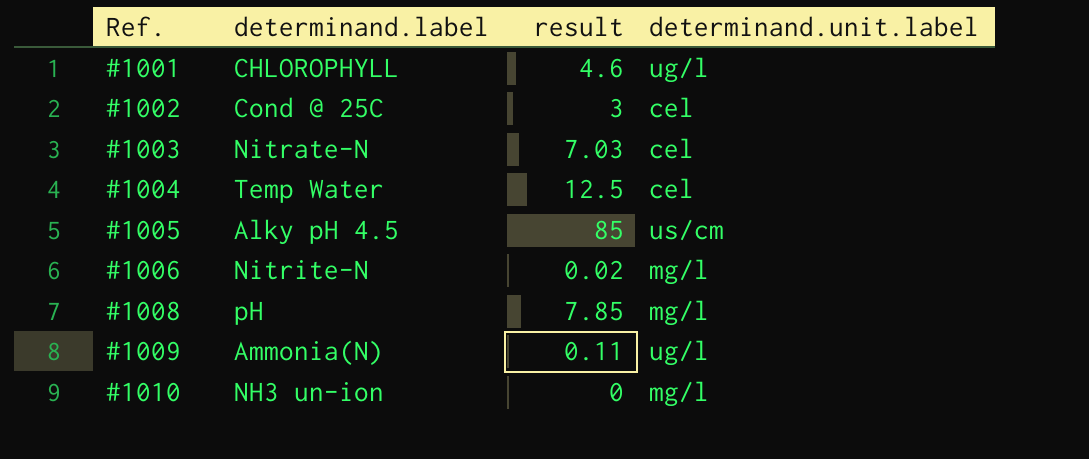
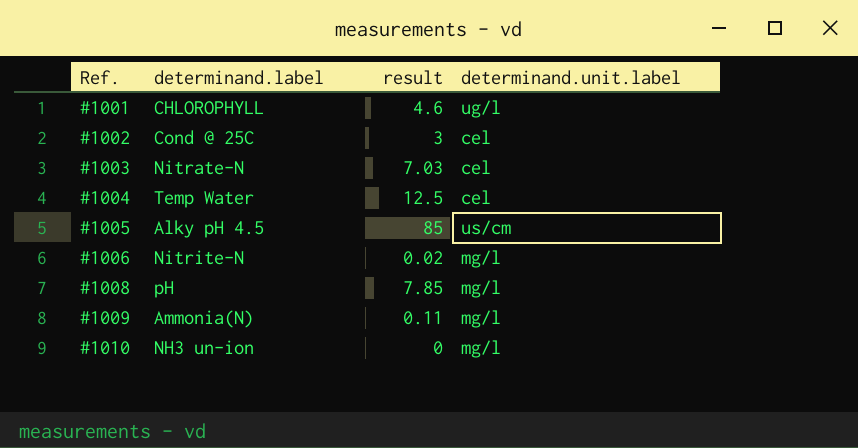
#1009 | determinand.unit.label: ug/l -> mg/l

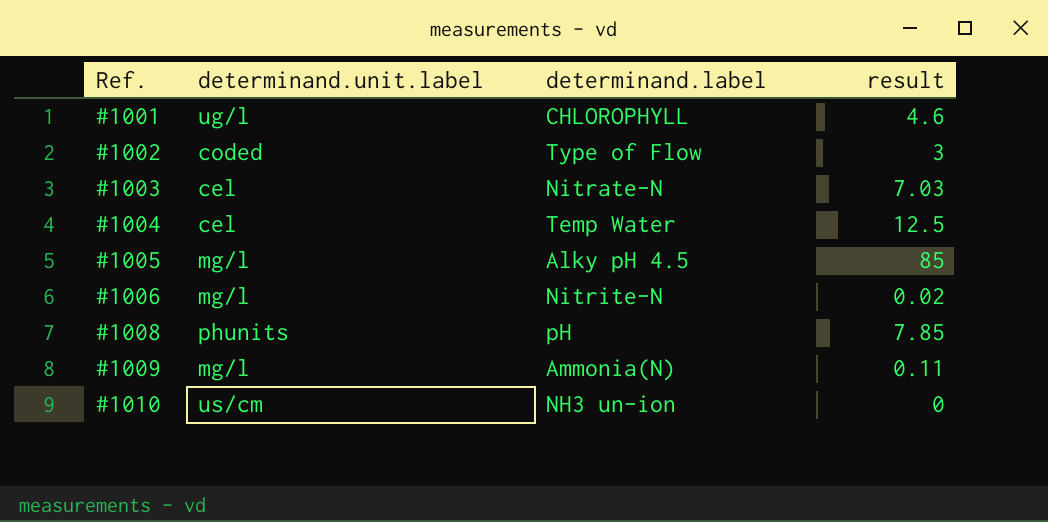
column determinand.unit.label | position: 4 -> 2
#1002 | determinand.unit.label: cel -> coded
#1002 | determinand.label: Cond @ 25C -> Type of Flow
#1005 | determinand.unit.label: us/cm -> mg/l
#1008 | determinand.unit.label: mg/l -> phunits
#1010 | determinand.unit.label: mg/l -> us/cm

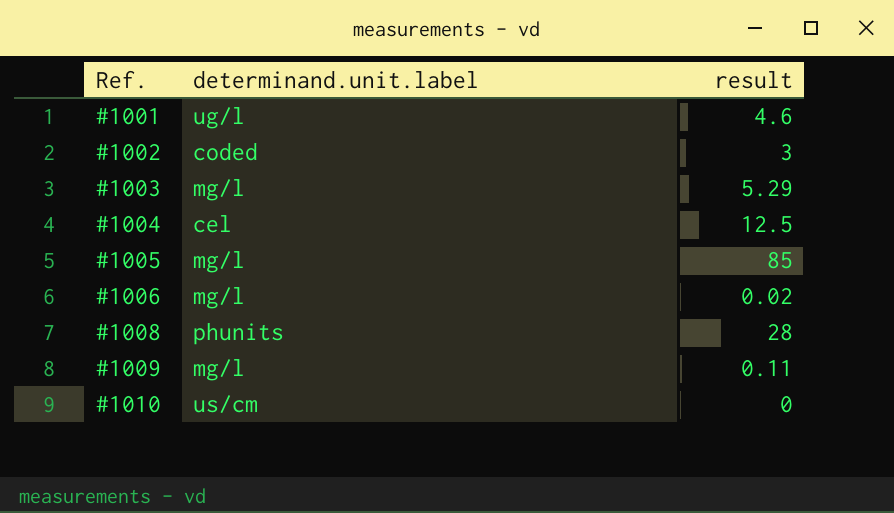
column determinand.label | position: 3 -> none
#1003 | determinand.unit.label: cel -> mg/l
#1003 | result: 7.03 -> 5.29
#1008 | result: 7.85 -> 28

